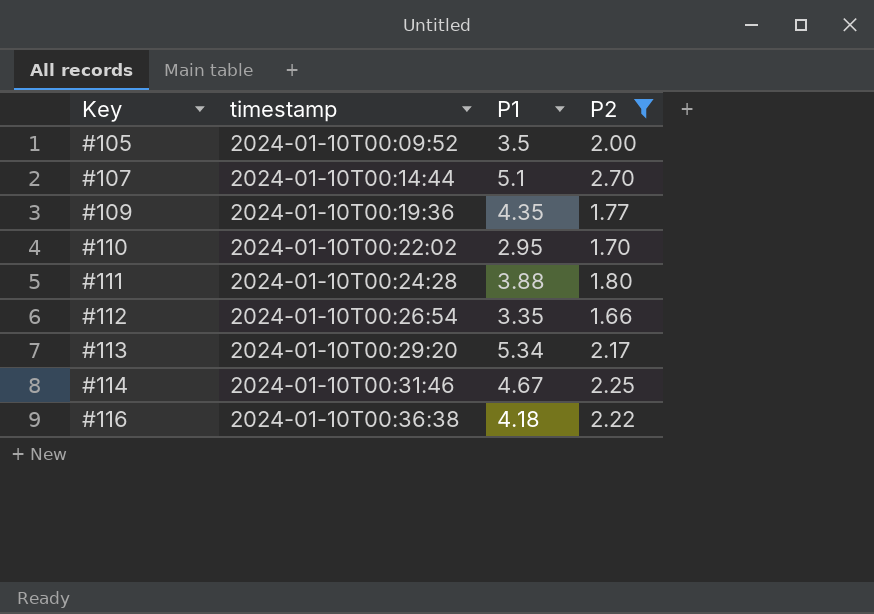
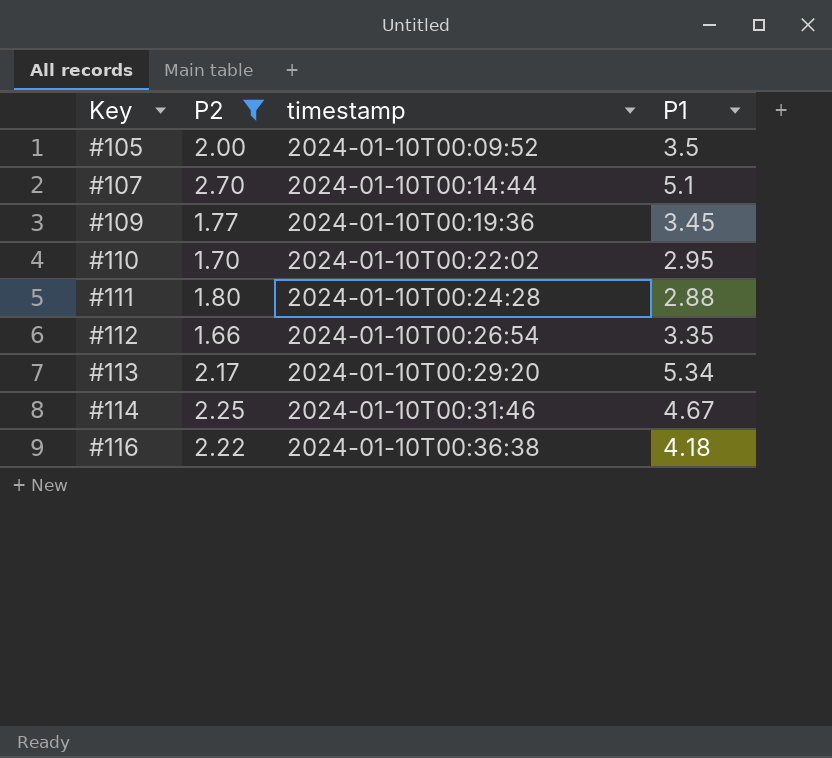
column P2 | position: 4 -> 2
#109 | P1: 4.35 -> 3.45
#111 | P1: 3.88 -> 2.88

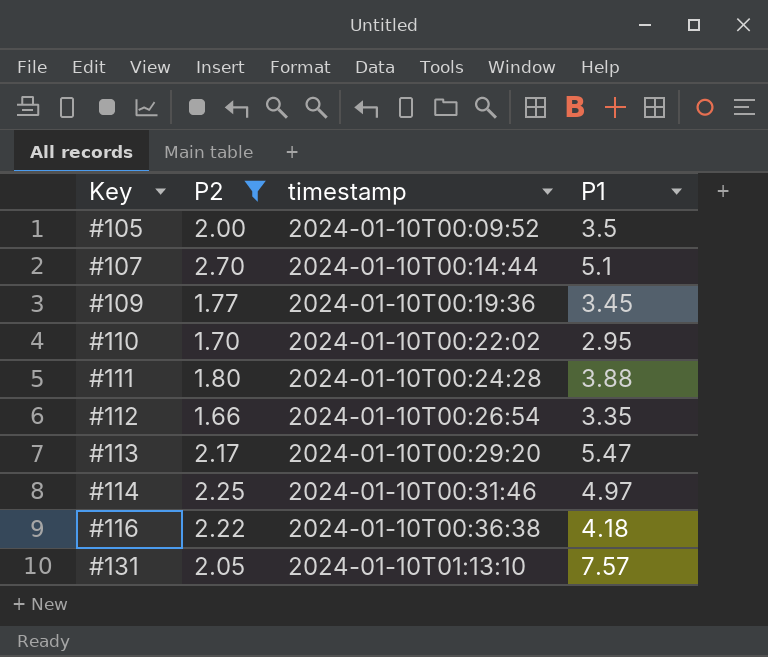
#111 | P1: 2.88 -> 3.88
#113 | P1: 5.34 -> 5.47
#114 | P1: 4.67 -> 4.97
row #131: none -> 2.05 | 2024-01-10T01:13:10 | 7.57

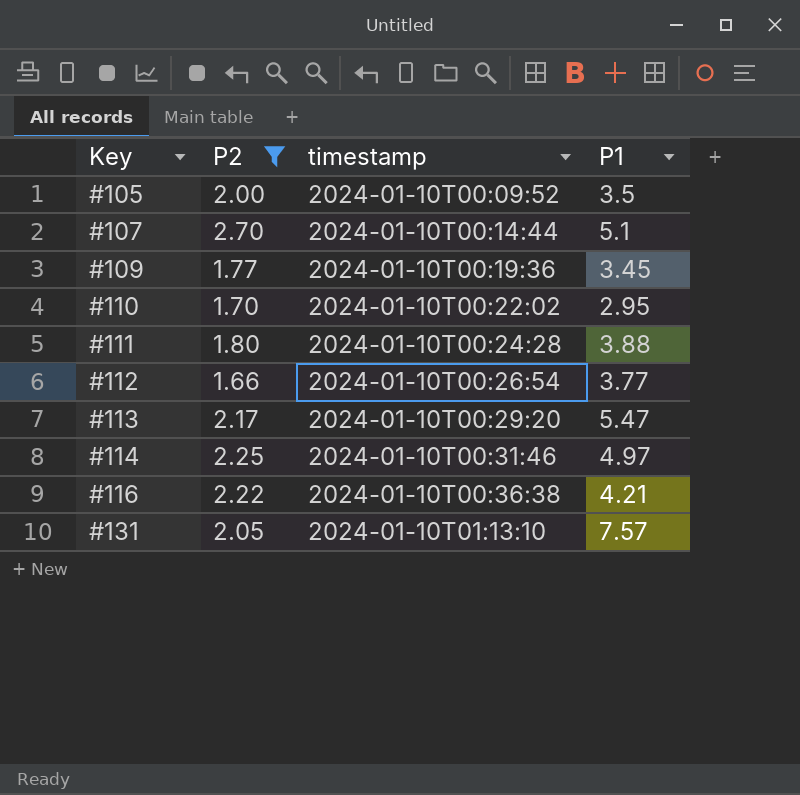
#112 | P1: 3.35 -> 3.77
#116 | P1: 4.18 -> 4.21

